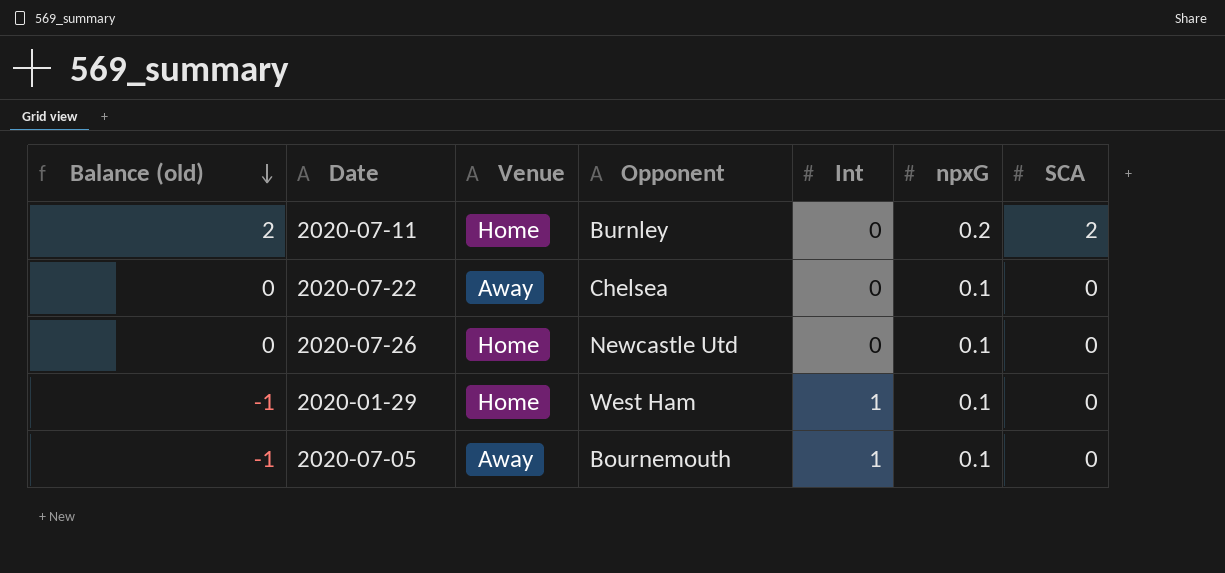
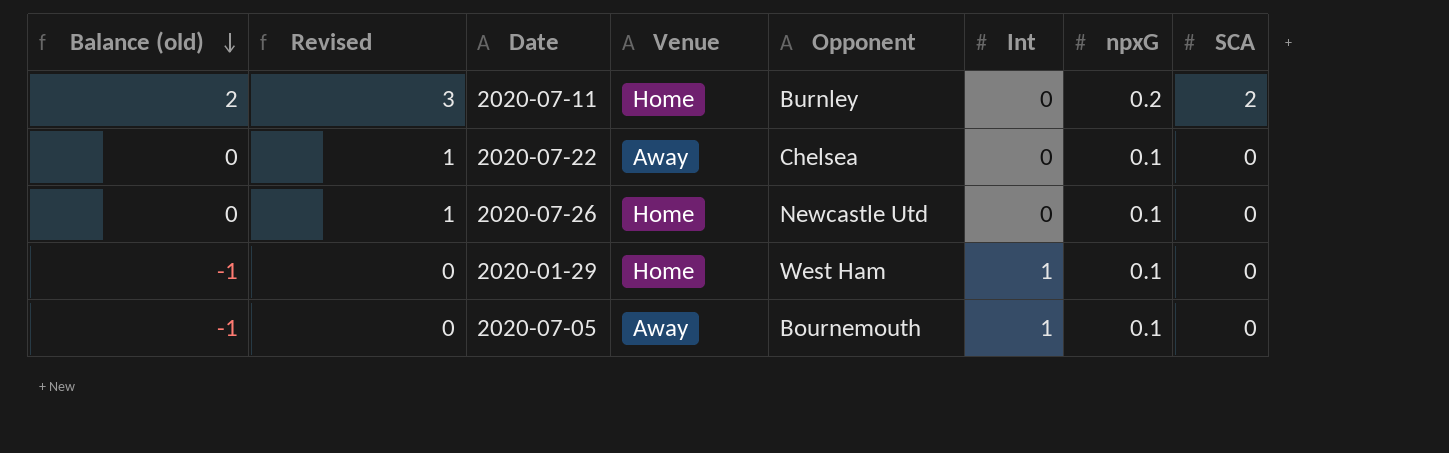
column Revised | formula: none -> [Balance (old)] + 1

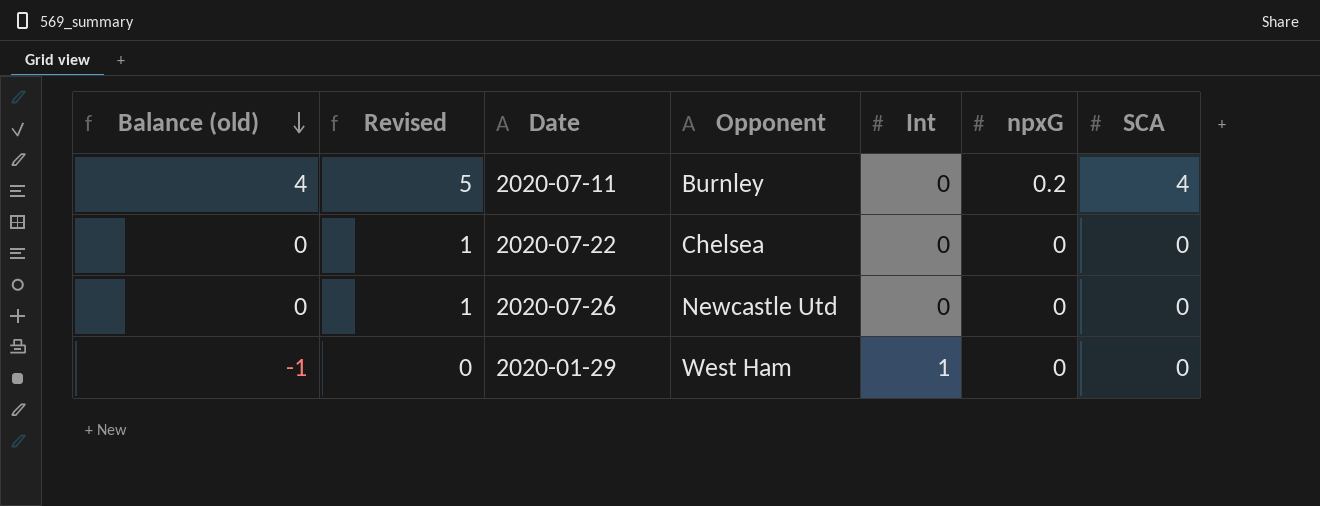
column Venue | position: 4 -> none
row 2020-07-05: -1 | 0 | Away | Bournemouth | 1 | 0.1 | 0 -> none
2020-07-11 | Balance (old): 2 -> 4
2020-07-11 | Revised: 3 -> 5
2020-07-11 | SCA: 2 -> 4
2020-07-22 | npxG: 0.1 -> 0
2020-07-26 | npxG: 0.1 -> 0
2020-01-29 | npxG: 0.1 -> 0

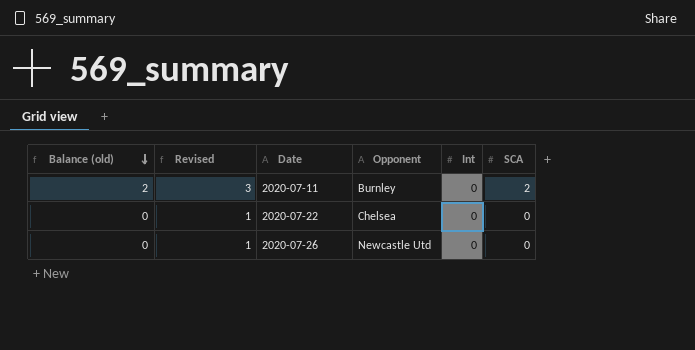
column npxG | position: 6 -> none
row 2020-01-29: -1 | 0 | West Ham | 1 | 0 | 0 -> none
2020-07-11 | Balance (old): 4 -> 2
2020-07-11 | Revised: 5 -> 3
2020-07-11 | SCA: 4 -> 2

